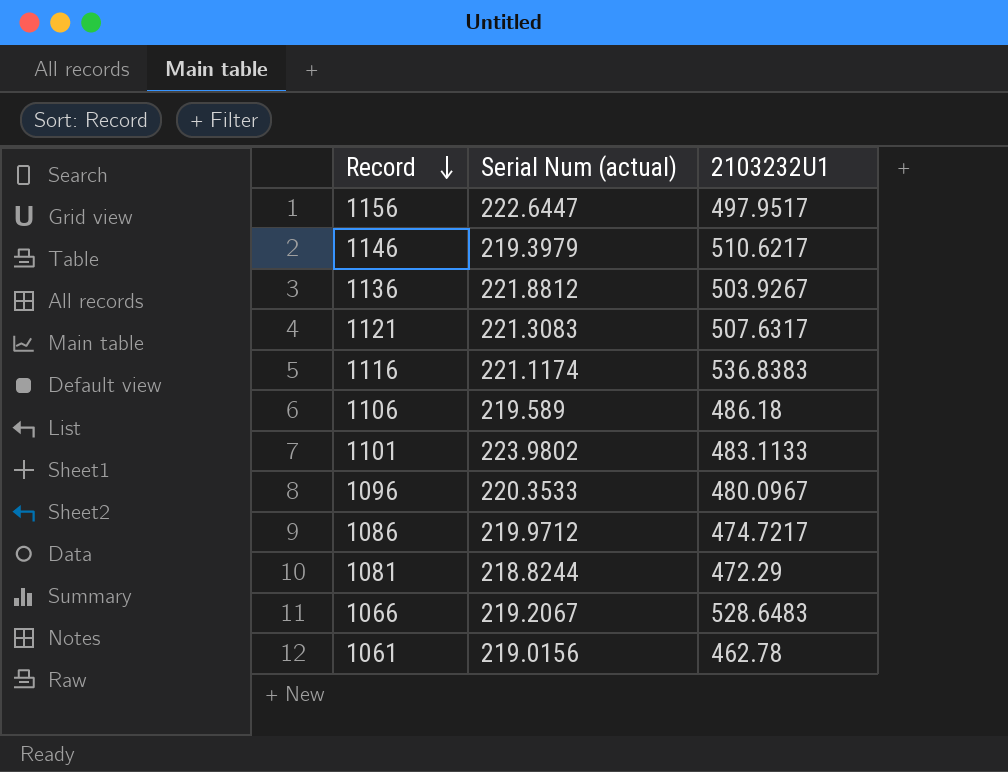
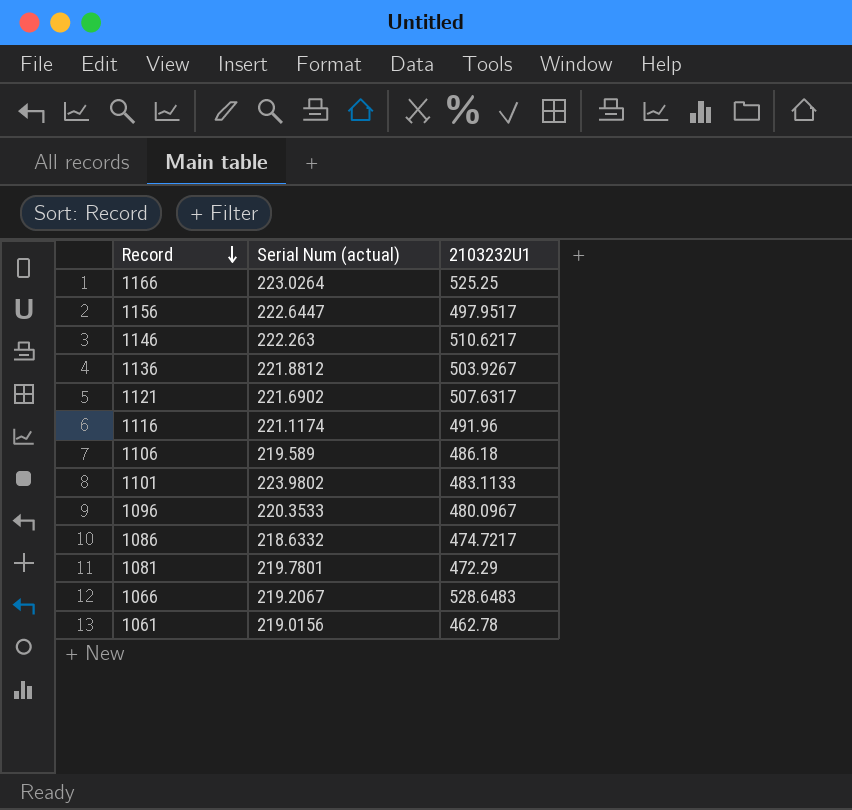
row 1166: none -> 223.0264 | 525.25
1146 | Serial Num (actual): 219.3979 -> 222.263
1121 | Serial Num (actual): 221.3083 -> 221.6902
1116 | 2103232U1: 536.8383 -> 491.96
1086 | Serial Num (actual): 219.9712 -> 218.6332
1081 | Serial Num (actual): 218.8244 -> 219.7801

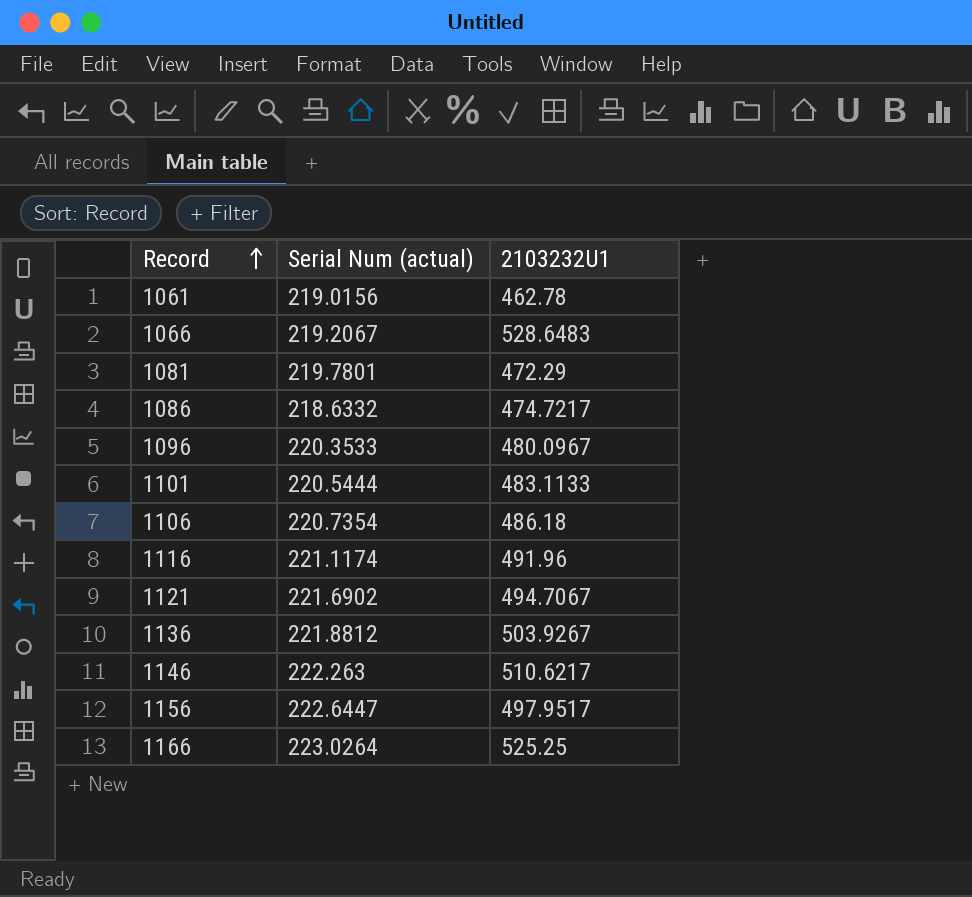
row order: Record descending -> Record ascending
1101 | Serial Num (actual): 223.9802 -> 220.5444
1106 | Serial Num (actual): 219.589 -> 220.7354
1121 | 2103232U1: 507.6317 -> 494.7067

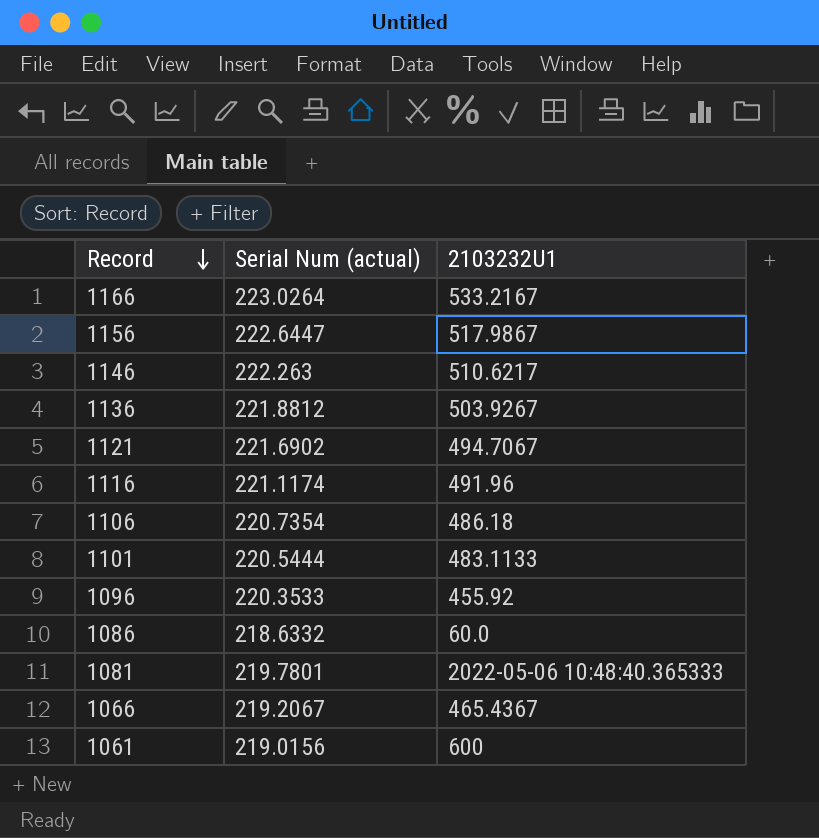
row order: Record ascending -> Record descending
1166 | 2103232U1: 525.25 -> 533.2167
1156 | 2103232U1: 497.9517 -> 517.9867
1096 | 2103232U1: 480.0967 -> 455.92
1086 | 2103232U1: 474.7217 -> 60.0
1081 | 2103232U1: 472.29 -> 2022-05-06 10:48:40.365333
1066 | 2103232U1: 528.6483 -> 465.4367
1061 | 2103232U1: 462.78 -> 600

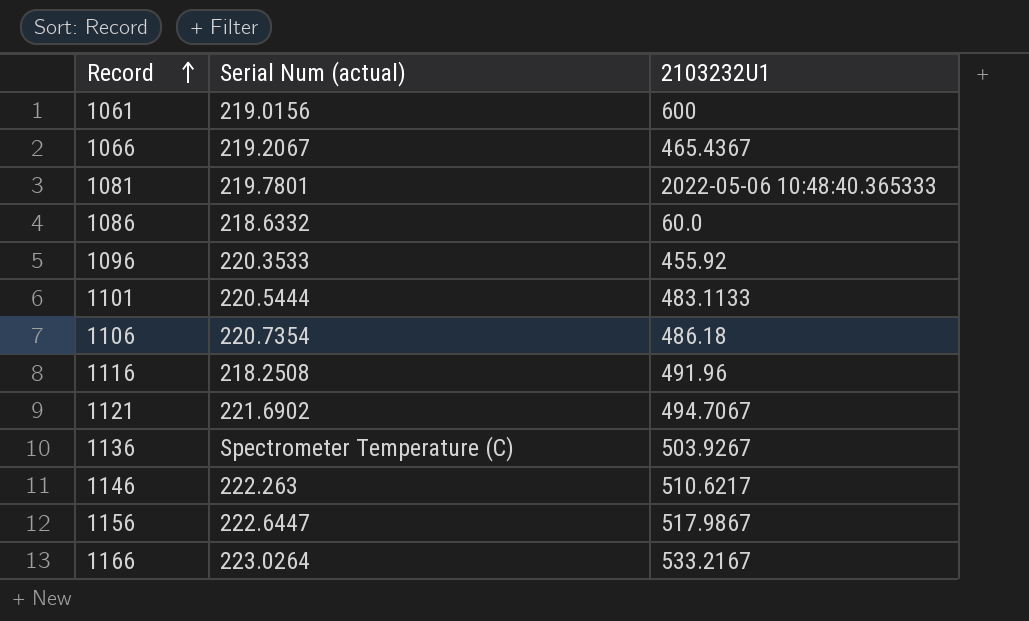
row order: Record descending -> Record ascending
1116 | Serial Num (actual): 221.1174 -> 218.2508
1136 | Serial Num (actual): 221.8812 -> Spectrometer Temperature (C)

